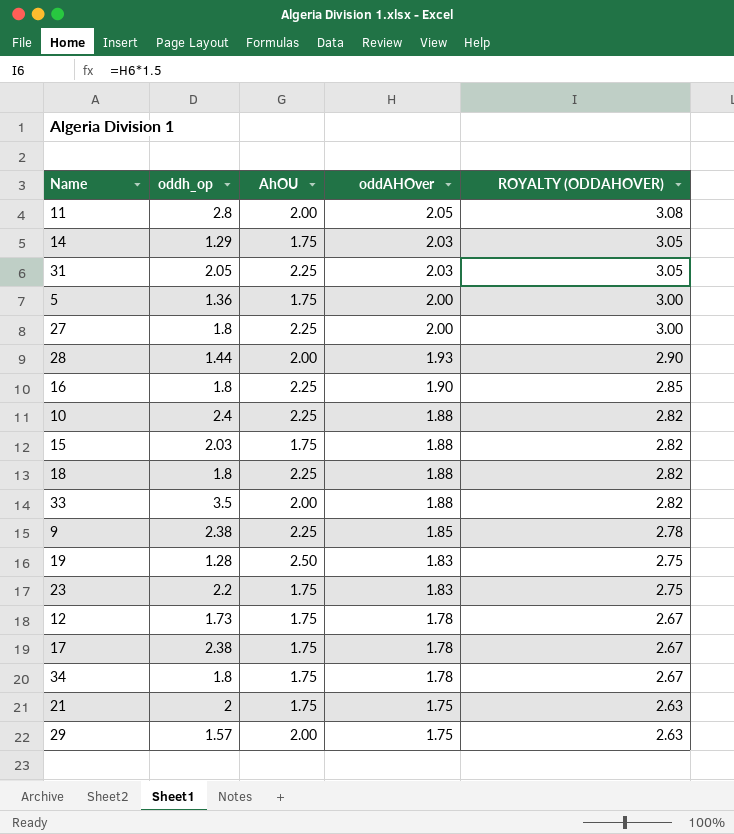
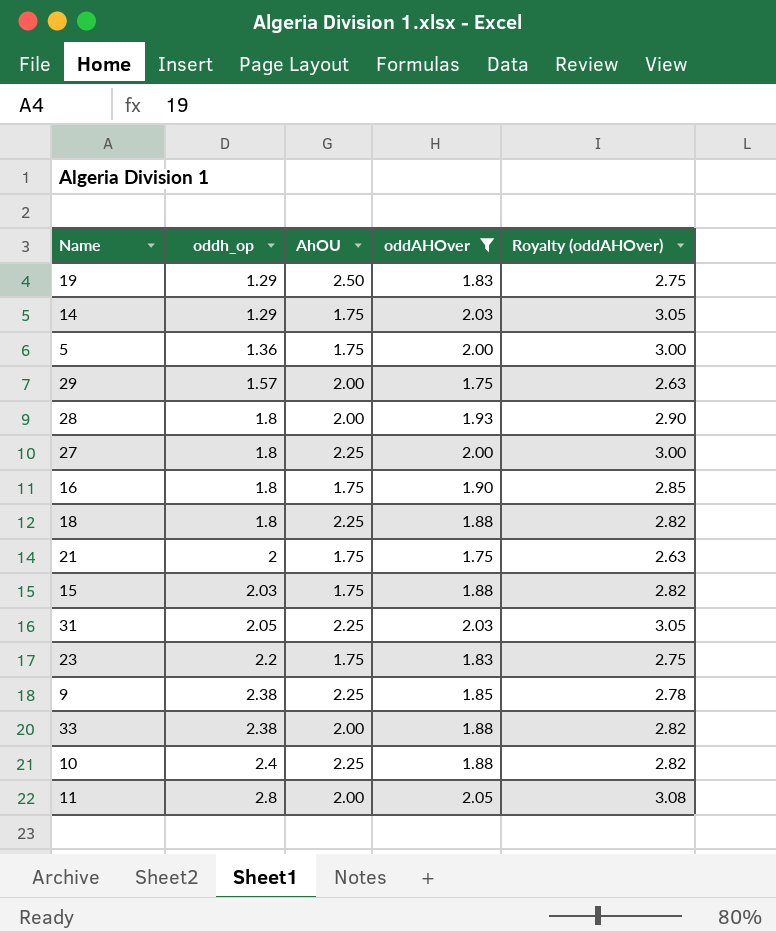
filter: none -> oddAHOver != 1.78
row order: oddAHOver descending -> oddh_op ascending
column name: ROYALTY (ODDAHOVER) -> Royalty (oddAHOver)
19 | oddh_op: 1.28 -> 1.29
28 | oddh_op: 1.44 -> 1.8
16 | AhOU: 2.25 -> 1.75
33 | oddh_op: 3.5 -> 2.38

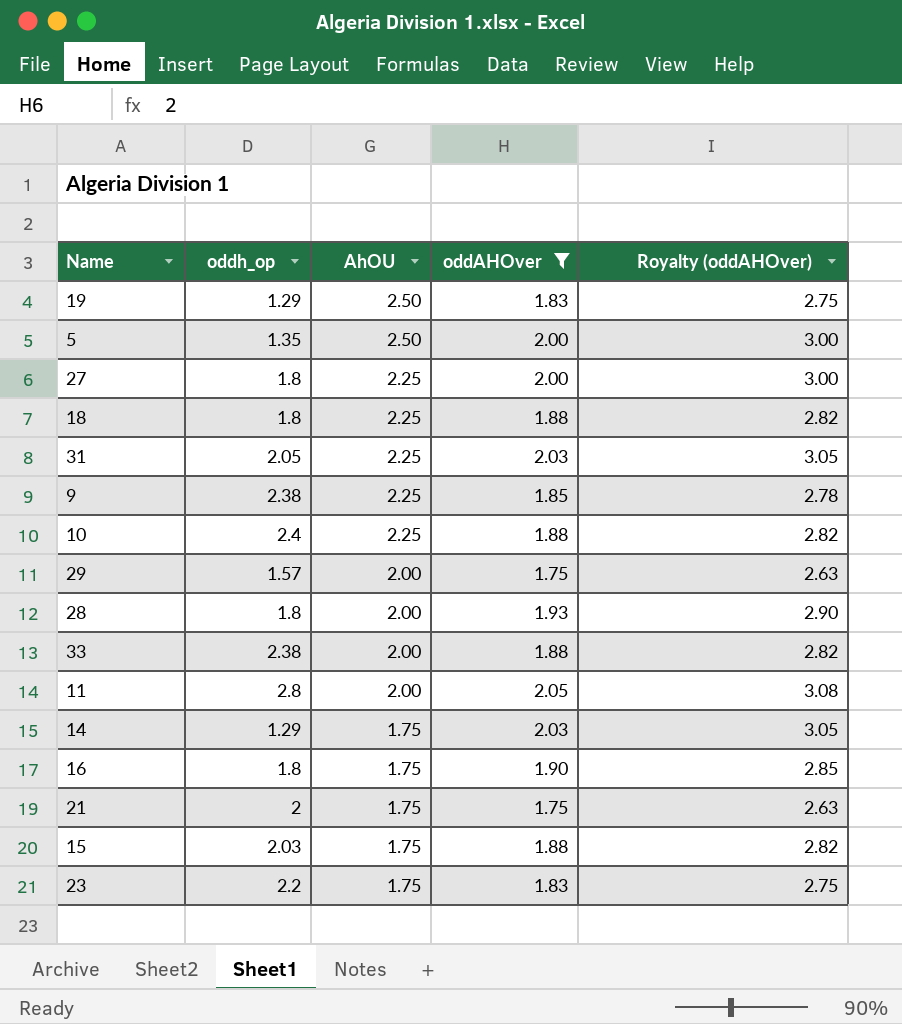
row order: oddh_op ascending -> AhOU descending
5 | oddh_op: 1.36 -> 1.35
5 | AhOU: 1.75 -> 2.50

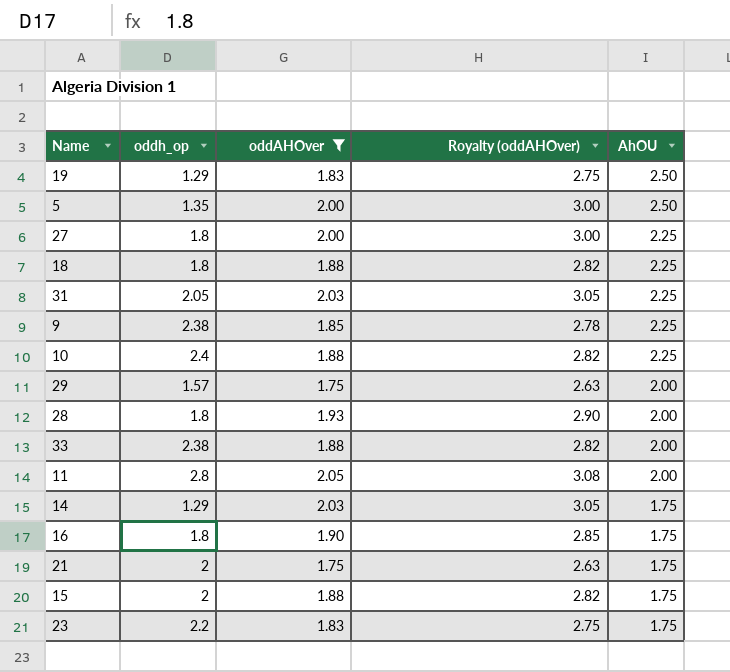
column AhOU | position: 3 -> 5
15 | oddh_op: 2.03 -> 2

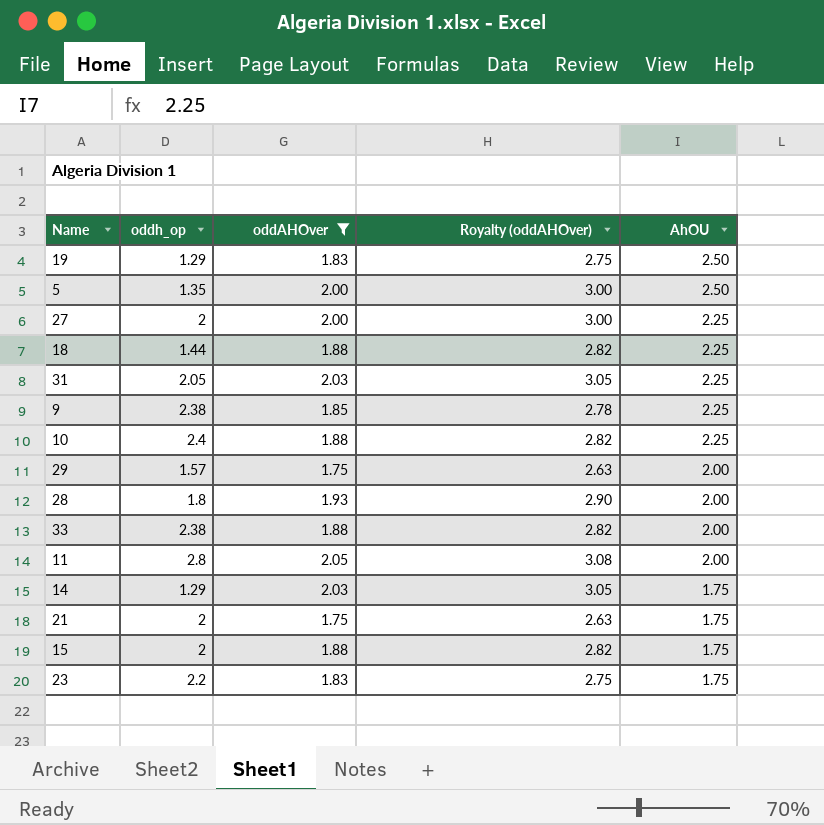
row 16: 1.8 | 1.90 | 2.85 | 1.75 -> none
27 | oddh_op: 1.8 -> 2
18 | oddh_op: 1.8 -> 1.44

